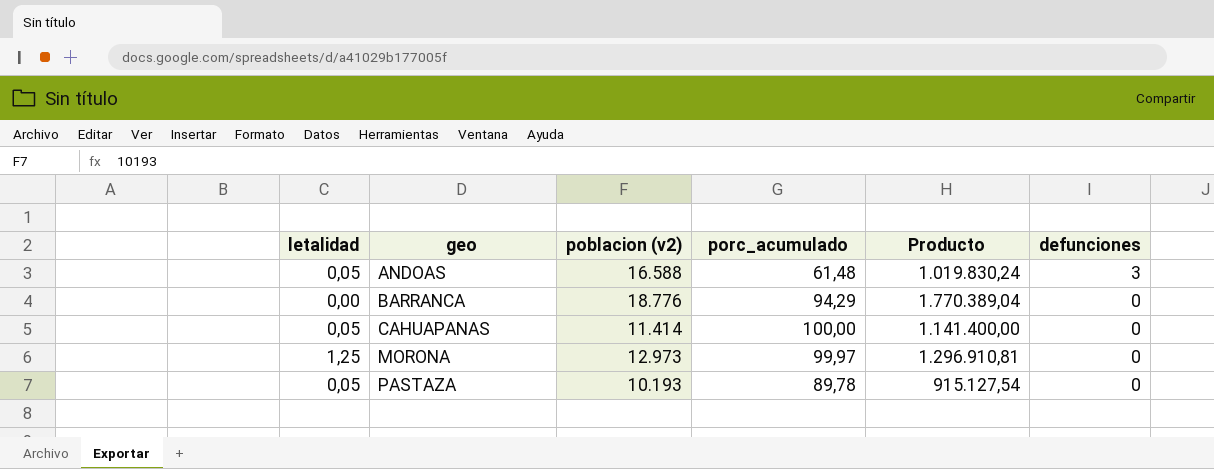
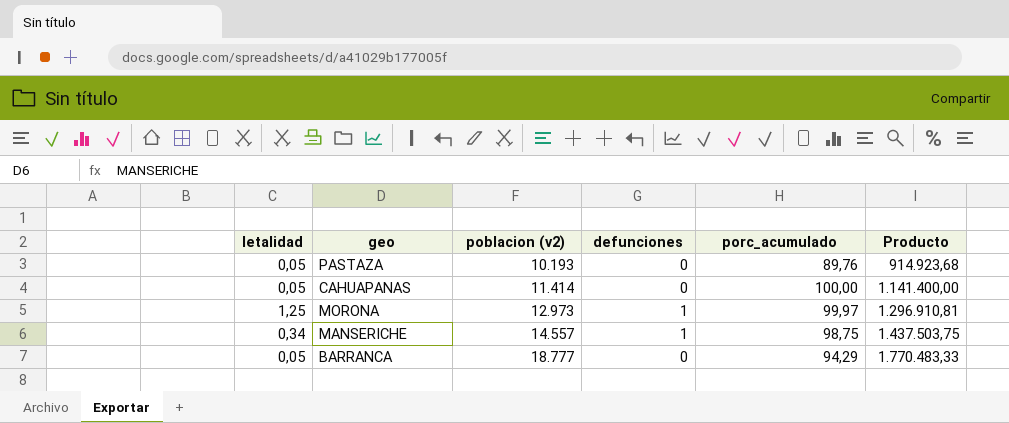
row order: geo ascending -> poblacion (v2) ascending
column defunciones | position: 6 -> 4
row ANDOAS: 0,05 | 16.588 | 61,48 | 1.019.830,24 | 3 -> none
PASTAZA | porc_acumulado: 89,78 -> 89,76
PASTAZA | Producto: 915.127,54 -> 914.923,68
MORONA | defunciones: 0 -> 1
row MANSERICHE: none -> 0,34 | 14.557 | 1 | 98,75 | 1.437.503,75
BARRANCA | letalidad: 0,00 -> 0,05
BARRANCA | poblacion (v2): 18.776 -> 18.777
BARRANCA | Producto: 1.770.389,04 -> 1.770.483,33

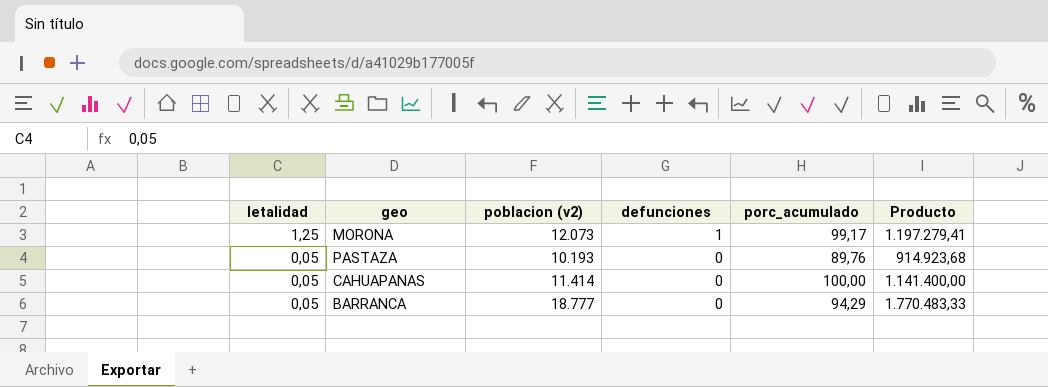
row order: poblacion (v2) ascending -> letalidad descending
row MANSERICHE: 0,34 | 14.557 | 1 | 98,75 | 1.437.503,75 -> none
MORONA | poblacion (v2): 12.973 -> 12.073
MORONA | porc_acumulado: 99,97 -> 99,17
MORONA | Producto: 1.296.910,81 -> 1.197.279,41

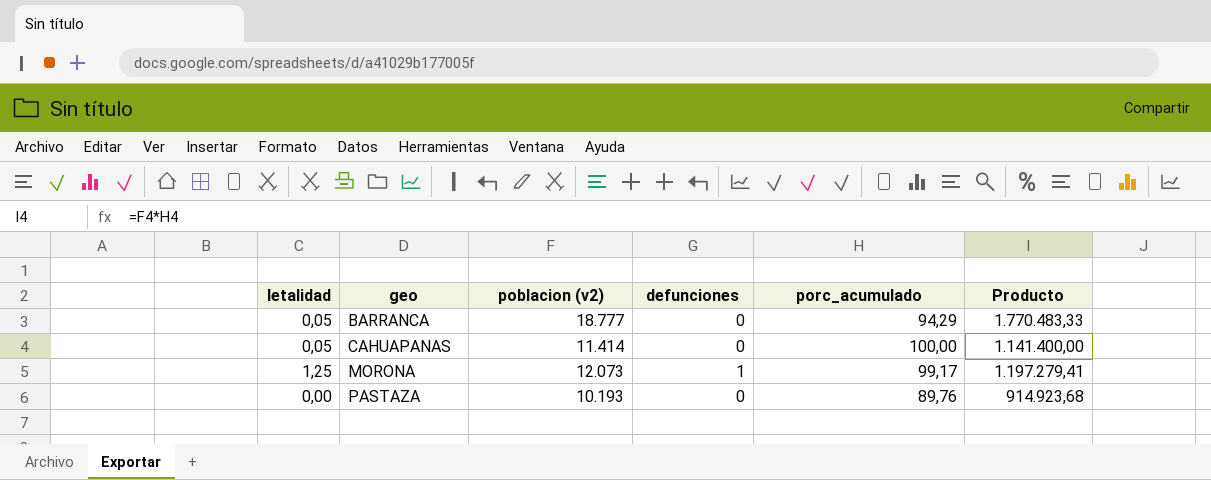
row order: letalidad descending -> geo ascending
PASTAZA | letalidad: 0,05 -> 0,00

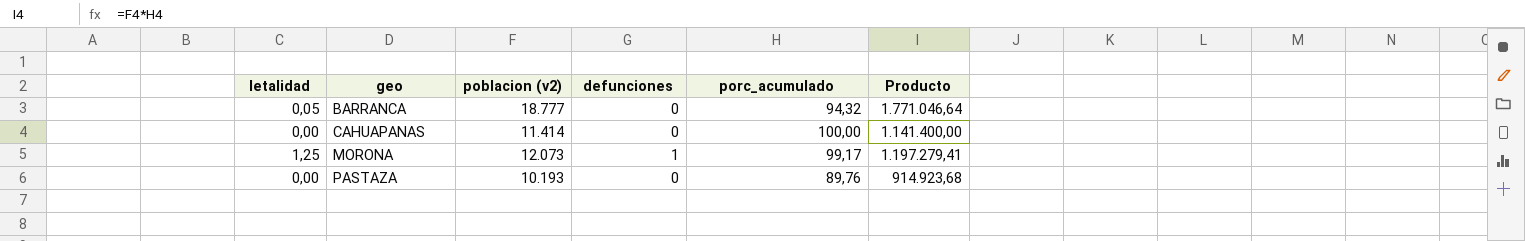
BARRANCA | porc_acumulado: 94,29 -> 94,32
BARRANCA | Producto: 1.770.483,33 -> 1.771.046,64
CAHUAPANAS | letalidad: 0,05 -> 0,00

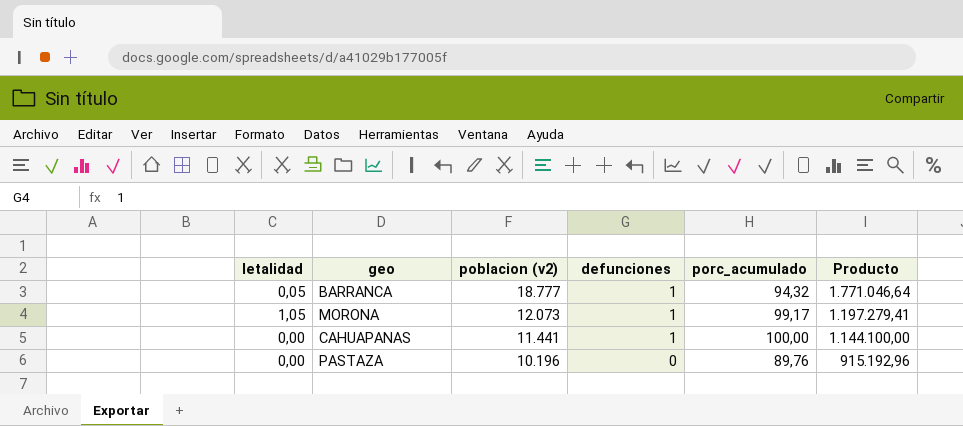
row order: geo ascending -> poblacion (v2) descending
BARRANCA | defunciones: 0 -> 1
MORONA | letalidad: 1,25 -> 1,05
CAHUAPANAS | poblacion (v2): 11.414 -> 11.441
CAHUAPANAS | defunciones: 0 -> 1
CAHUAPANAS | Producto: 1.141.400,00 -> 1.144.100,00
PASTAZA | poblacion (v2): 10.193 -> 10.196
PASTAZA | Producto: 914.923,68 -> 915.192,96

